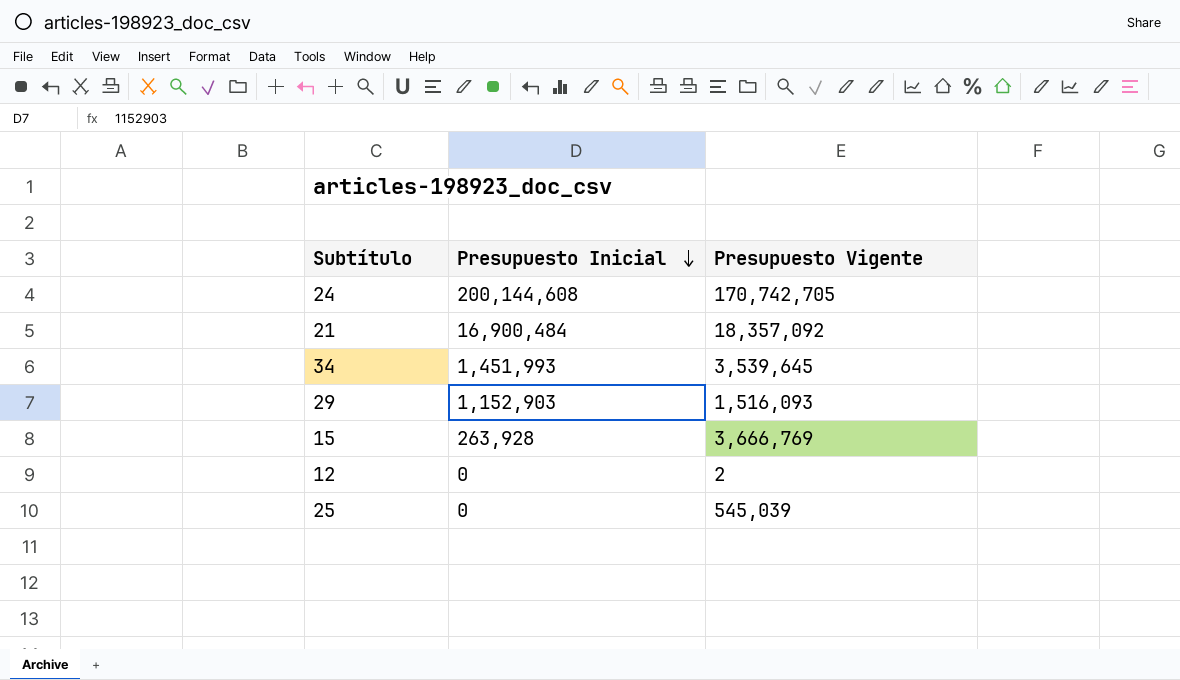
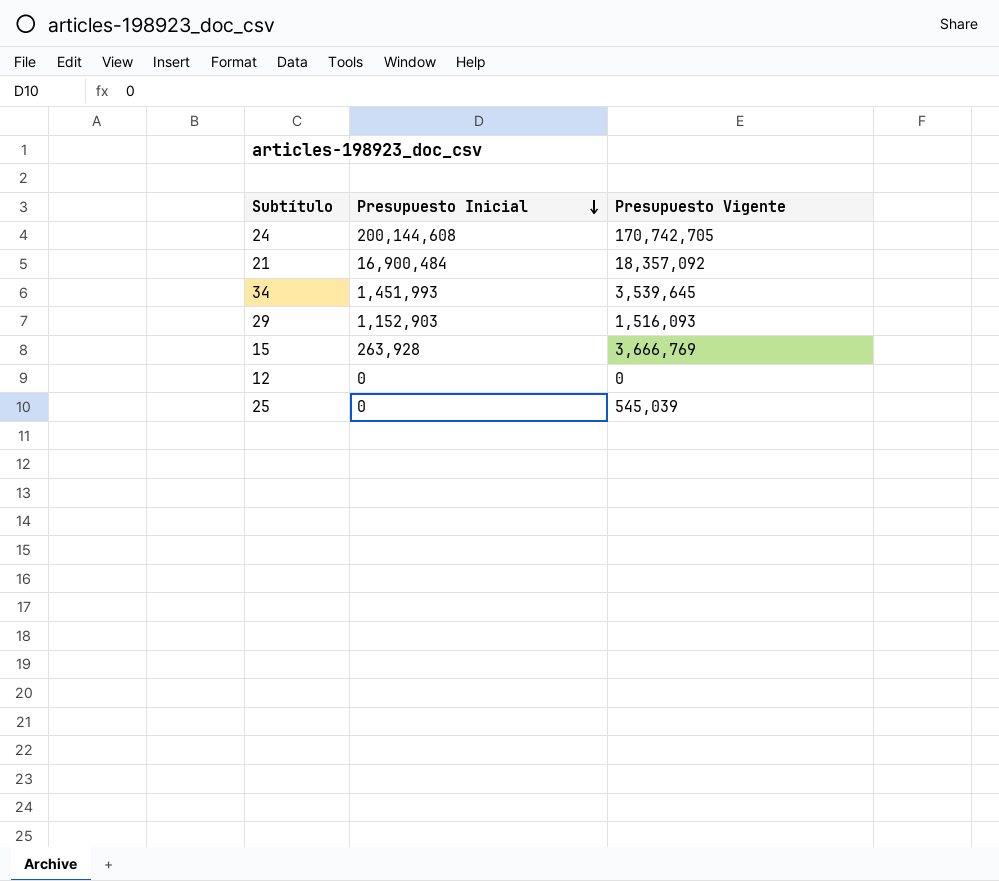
12 | Presupuesto Vigente: 2 -> 0

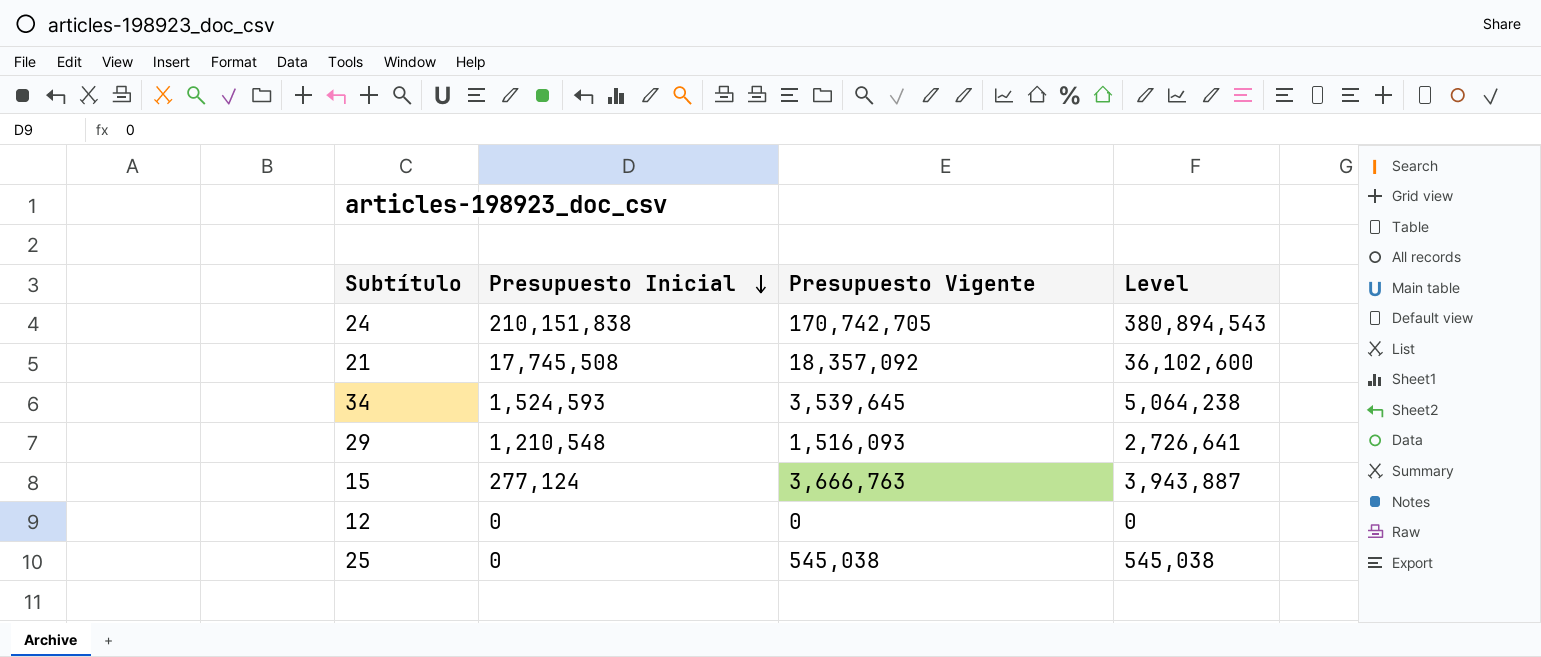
column Level | formula: none -> [Presupuesto Inicial] + [Presupuesto Vigente]
24 | Presupuesto Inicial: 200,144,608 -> 210,151,838
21 | Presupuesto Inicial: 16,900,484 -> 17,745,508
34 | Presupuesto Inicial: 1,451,993 -> 1,524,593
29 | Presupuesto Inicial: 1,152,903 -> 1,210,548
15 | Presupuesto Inicial: 263,928 -> 277,124
15 | Presupuesto Vigente: 3,666,769 -> 3,666,763
25 | Presupuesto Vigente: 545,039 -> 545,038

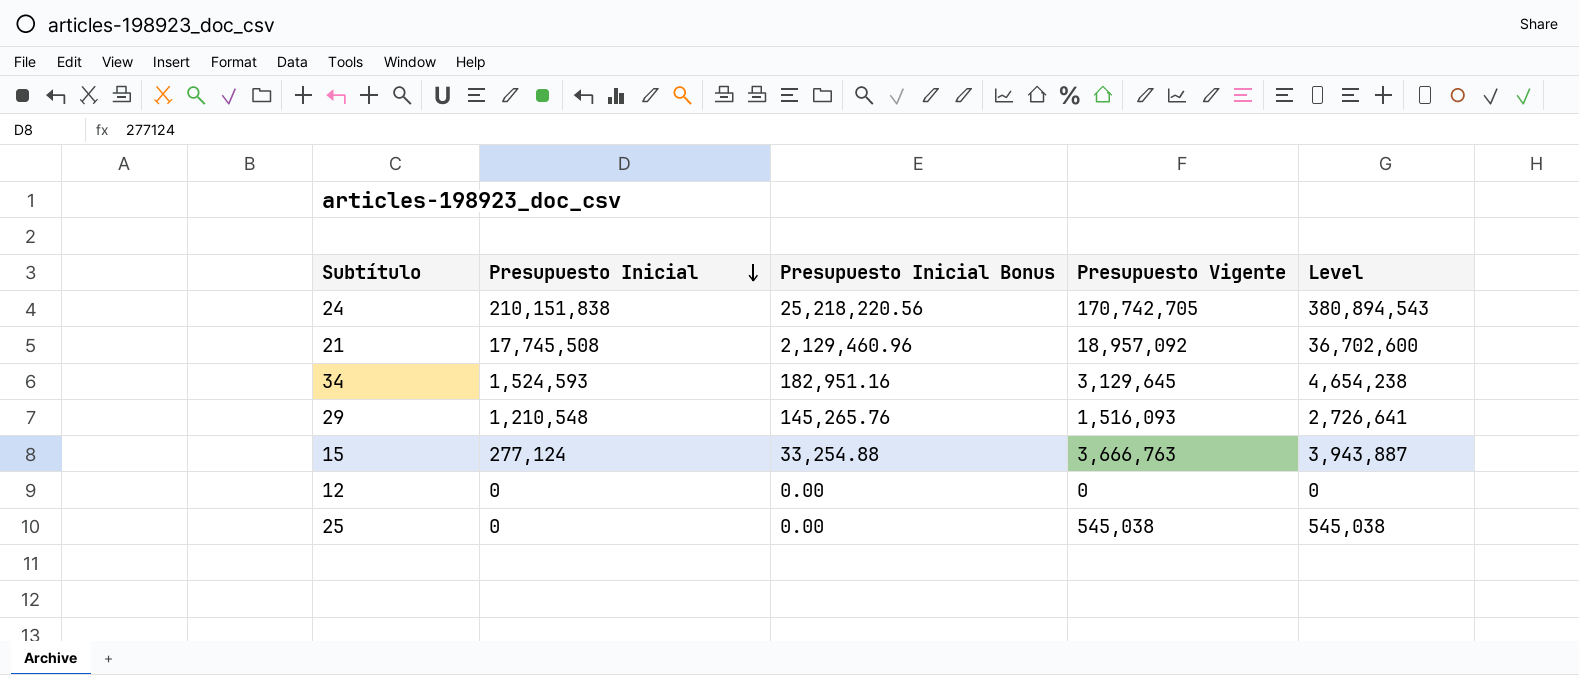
column Presupuesto Inicial Bonus | formula: none -> [Presupuesto Inicial] * 0.12
21 | Presupuesto Vigente: 18,357,092 -> 18,957,092
21 | Level: 36,102,600 -> 36,702,600
34 | Presupuesto Vigente: 3,539,645 -> 3,129,645
34 | Level: 5,064,238 -> 4,654,238

